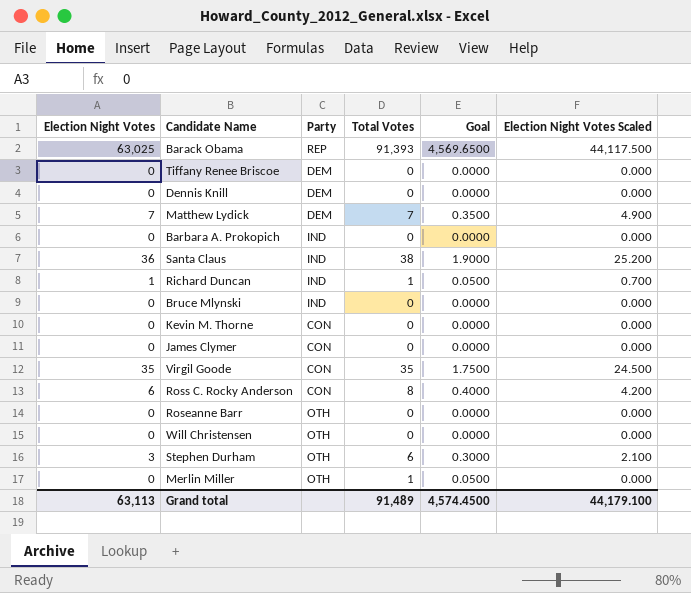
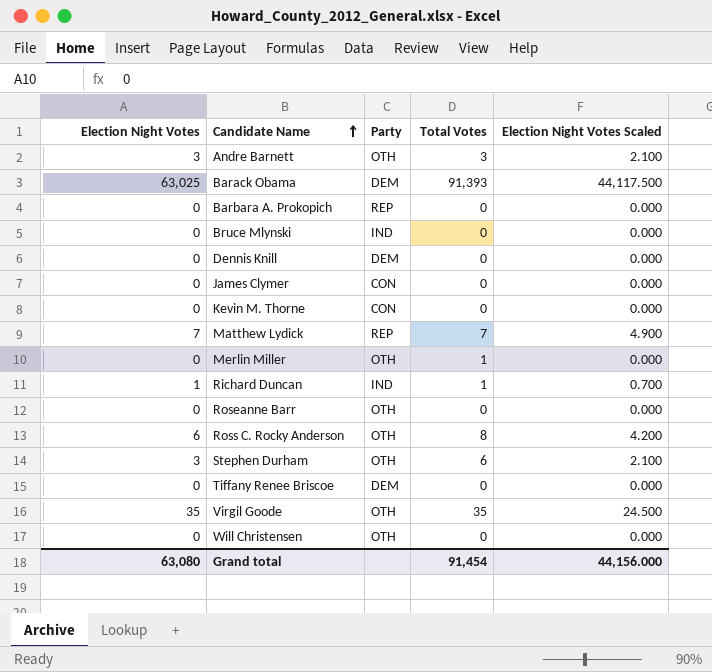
row order: none -> Candidate Name ascending
column Goal | formula: [Total Votes] * 0.05 -> none
row Santa Claus: 36 | IND | 38 | 1.9000 | 25.200 -> none
row Andre Barnett: none -> 3 | OTH | 3 | 2.100
Barack Obama | Party: REP -> DEM
Barbara A. Prokopich | Party: IND -> REP
Matthew Lydick | Party: DEM -> REP
Ross C. Rocky Anderson | Party: CON -> OTH
Virgil Goode | Party: CON -> OTH
Grand total | Election Night Votes: 63,113 -> 63,080
Grand total | Total Votes: 91,489 -> 91,454
Grand total | Election Night Votes Scaled: 44,179.100 -> 44,156.000

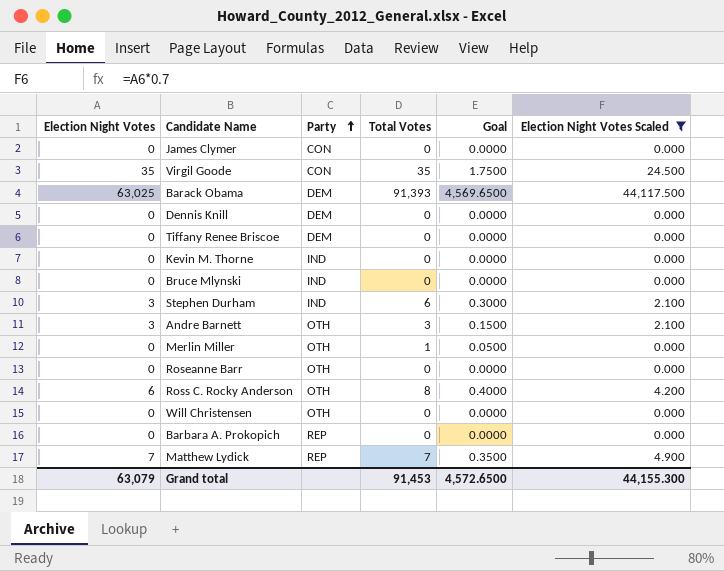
filter: none -> Election Night Votes Scaled != 0.700
row order: Candidate Name ascending -> Party ascending
column Goal | formula: none -> [Total Votes] * 0.05
Virgil Goode | Party: OTH -> CON
Kevin M. Thorne | Party: CON -> IND
Stephen Durham | Party: OTH -> IND
Grand total | Election Night Votes: 63,080 -> 63,079
Grand total | Total Votes: 91,454 -> 91,453
Grand total | Election Night Votes Scaled: 44,156.000 -> 44,155.300

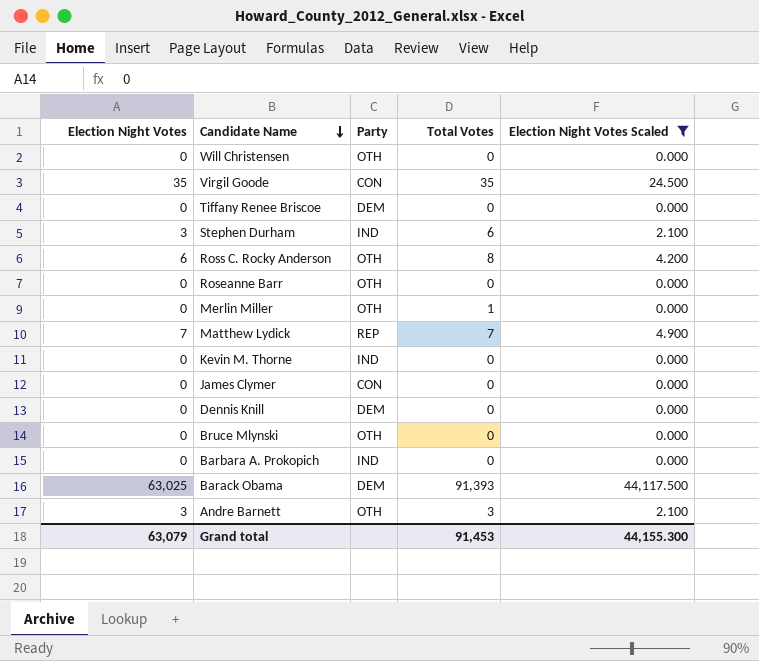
row order: Party ascending -> Candidate Name descending
column Goal | formula: [Total Votes] * 0.05 -> none
Bruce Mlynski | Party: IND -> OTH
Barbara A. Prokopich | Party: REP -> IND

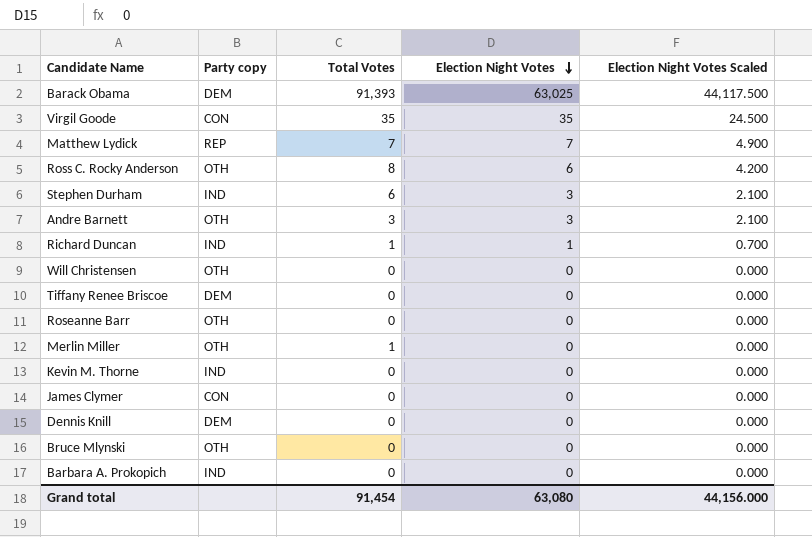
filter: Election Night Votes Scaled != 0.700 -> none
row order: Candidate Name descending -> Election Night Votes descending
column name: Party -> Party copy
column Election Night Votes | position: 1 -> 4
Grand total | Total Votes: 91,453 -> 91,454
Grand total | Election Night Votes: 63,079 -> 63,080
Grand total | Election Night Votes Scaled: 44,155.300 -> 44,156.000

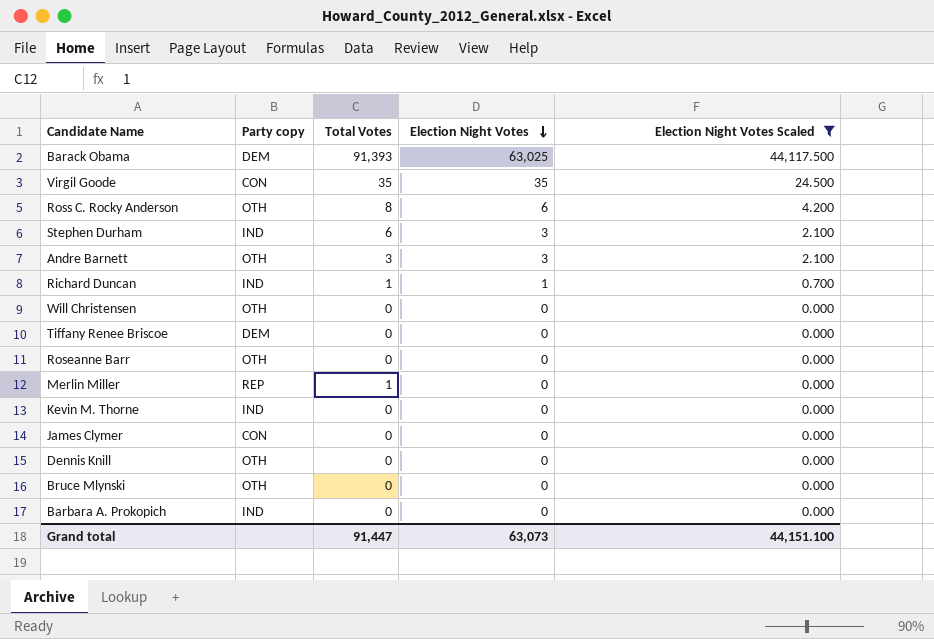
filter: none -> Election Night Votes Scaled != 4.900
Merlin Miller | Party copy: OTH -> REP
Dennis Knill | Party copy: DEM -> OTH
Grand total | Total Votes: 91,454 -> 91,447
Grand total | Election Night Votes: 63,080 -> 63,073
Grand total | Election Night Votes Scaled: 44,156.000 -> 44,151.100

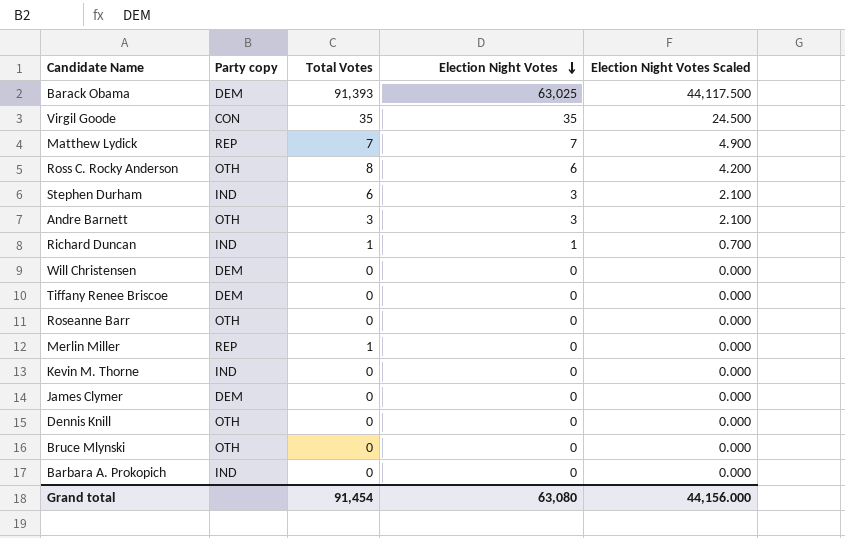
filter: Election Night Votes Scaled != 4.900 -> none
Will Christensen | Party copy: OTH -> DEM
James Clymer | Party copy: CON -> DEM
Grand total | Total Votes: 91,447 -> 91,454
Grand total | Election Night Votes: 63,073 -> 63,080
Grand total | Election Night Votes Scaled: 44,151.100 -> 44,156.000

